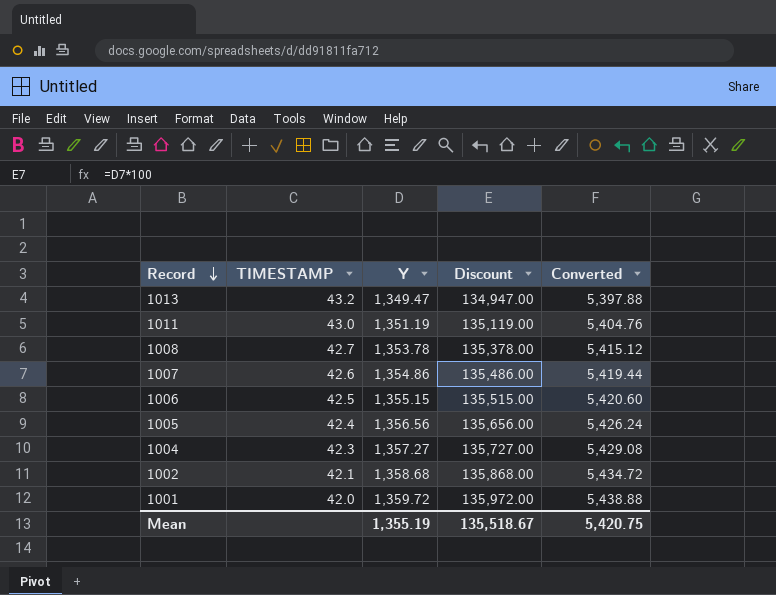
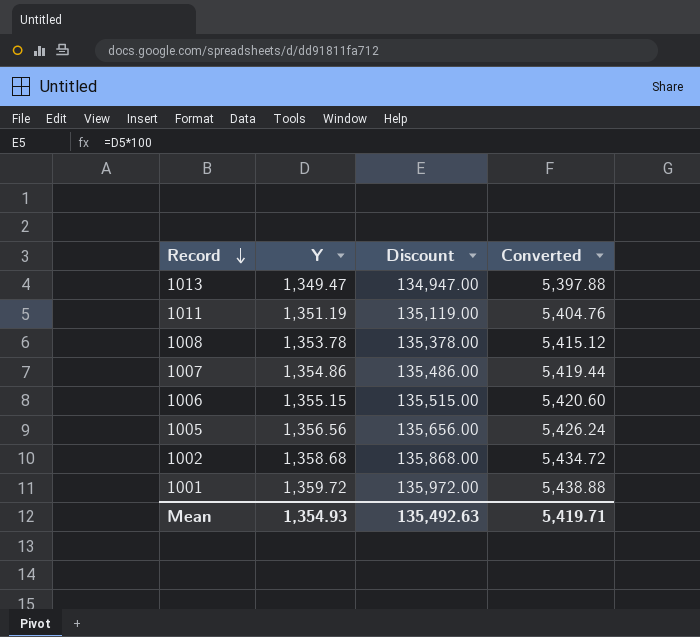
column TIMESTAMP | position: 2 -> none
row 1004: 42.3 | 1,357.27 | 135,727.00 | 5,429.08 -> none
Mean | Y: 1,355.19 -> 1,354.93
Mean | Discount: 135,518.67 -> 135,492.63
Mean | Converted: 5,420.75 -> 5,419.71

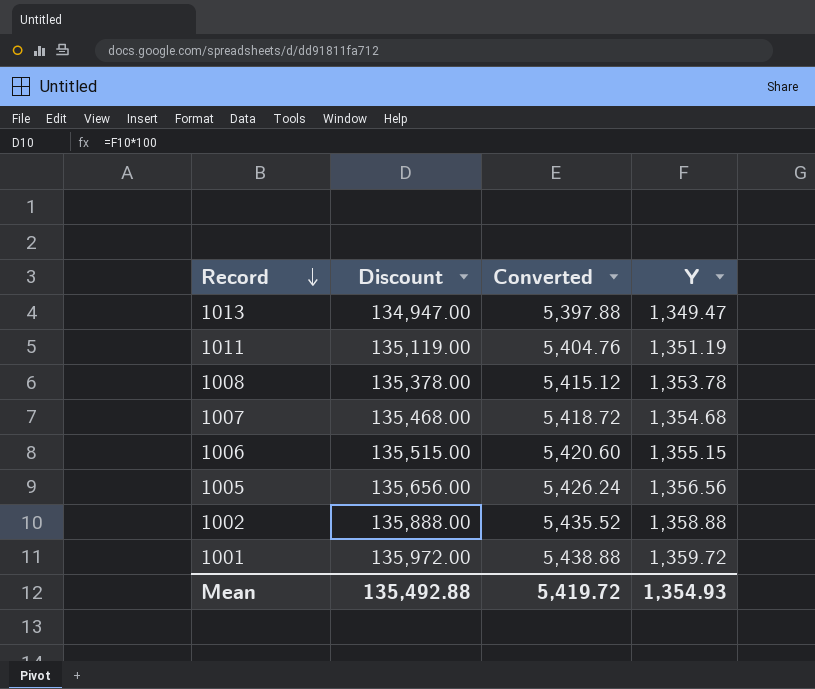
column Y | position: 2 -> 4
1007 | Discount: 135,486.00 -> 135,468.00
1007 | Converted: 5,419.44 -> 5,418.72
1007 | Y: 1,354.86 -> 1,354.68
1002 | Discount: 135,868.00 -> 135,888.00
1002 | Converted: 5,434.72 -> 5,435.52
1002 | Y: 1,358.68 -> 1,358.88
Mean | Discount: 135,492.63 -> 135,492.88
Mean | Converted: 5,419.71 -> 5,419.72

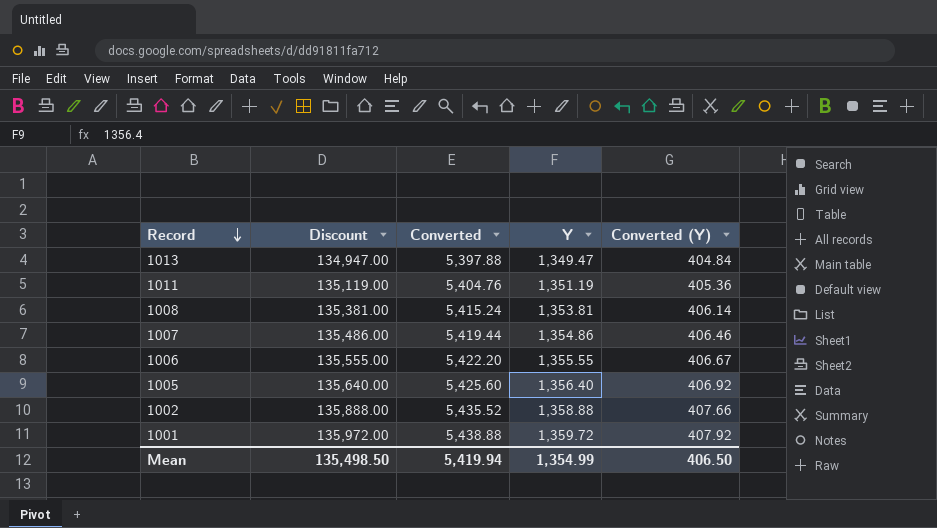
column Converted (Y) | formula: none -> [Y] * 0.3
1008 | Discount: 135,378.00 -> 135,381.00
1008 | Converted: 5,415.12 -> 5,415.24
1008 | Y: 1,353.78 -> 1,353.81
1007 | Discount: 135,468.00 -> 135,486.00
1007 | Converted: 5,418.72 -> 5,419.44
1007 | Y: 1,354.68 -> 1,354.86
1006 | Discount: 135,515.00 -> 135,555.00
1006 | Converted: 5,420.60 -> 5,422.20
1006 | Y: 1,355.15 -> 1,355.55
1005 | Discount: 135,656.00 -> 135,640.00
1005 | Converted: 5,426.24 -> 5,425.60
1005 | Y: 1,356.56 -> 1,356.40
Mean | Discount: 135,492.88 -> 135,498.50
Mean | Converted: 5,419.72 -> 5,419.94
Mean | Y: 1,354.93 -> 1,354.99

